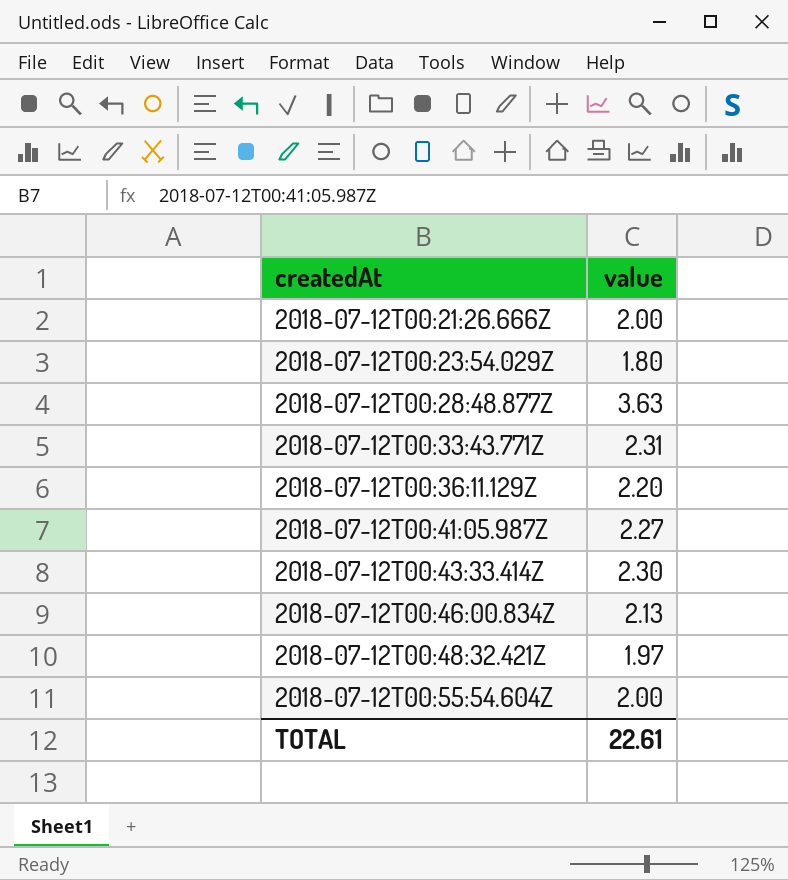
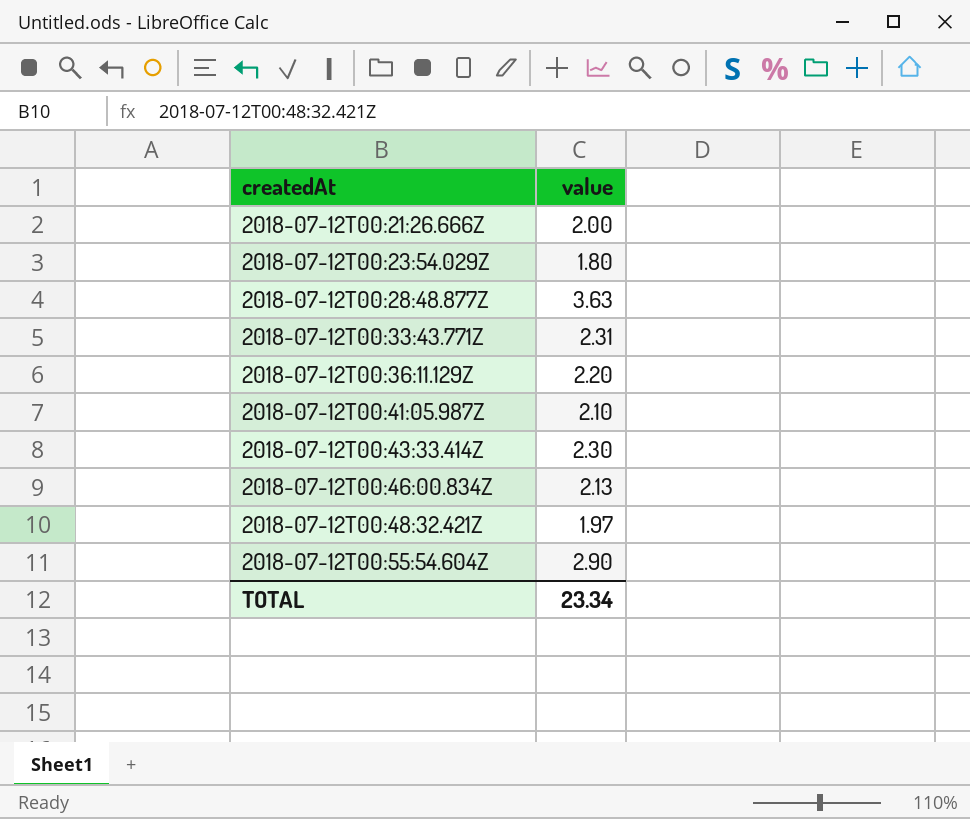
2018-07-12T00:41:05.987Z | value: 2.27 -> 2.10
2018-07-12T00:55:54.604Z | value: 2.00 -> 2.90
TOTAL | value: 22.61 -> 23.34

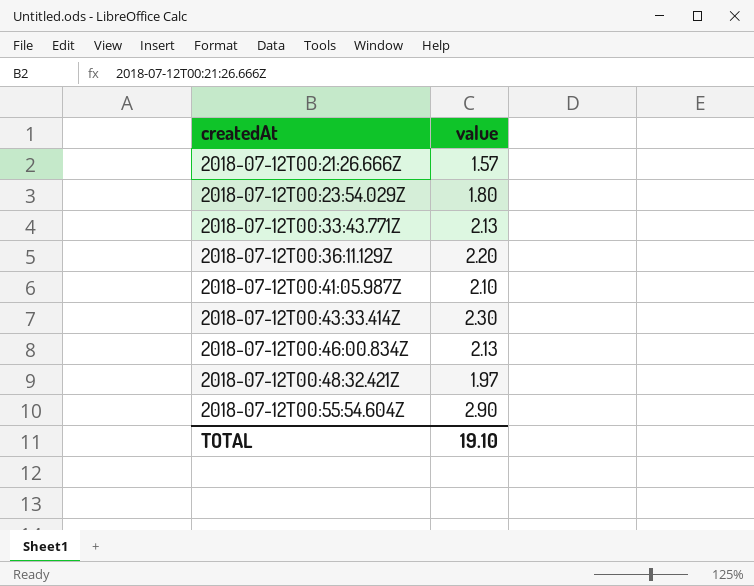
row 2018-07-12T00:28:48.877Z: 3.63 -> none
2018-07-12T00:21:26.666Z | value: 2.00 -> 1.57
2018-07-12T00:33:43.771Z | value: 2.31 -> 2.13
TOTAL | value: 23.34 -> 19.10

